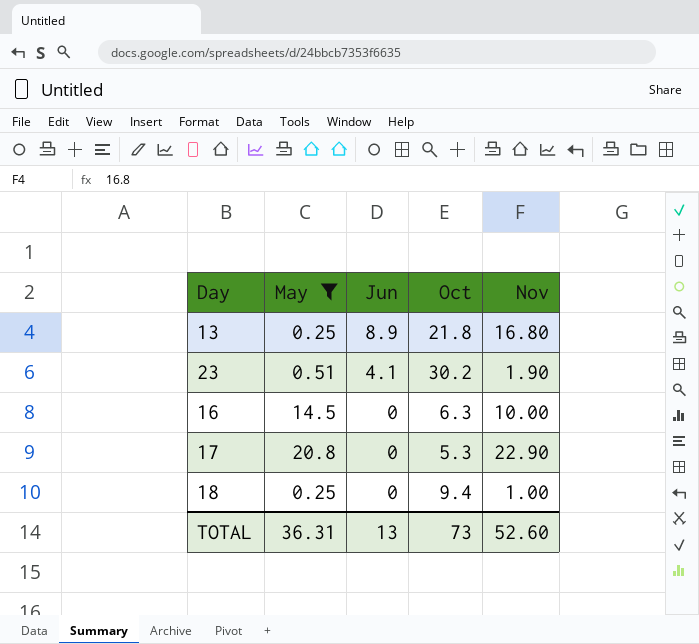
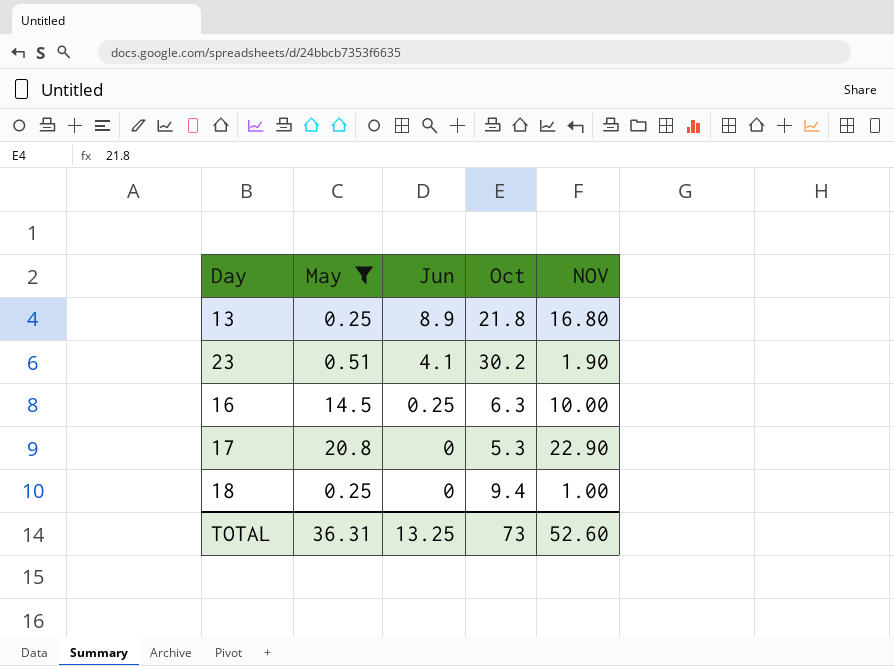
column name: Nov -> NOV
16 | Jun: 0 -> 0.25
TOTAL | Jun: 13 -> 13.25

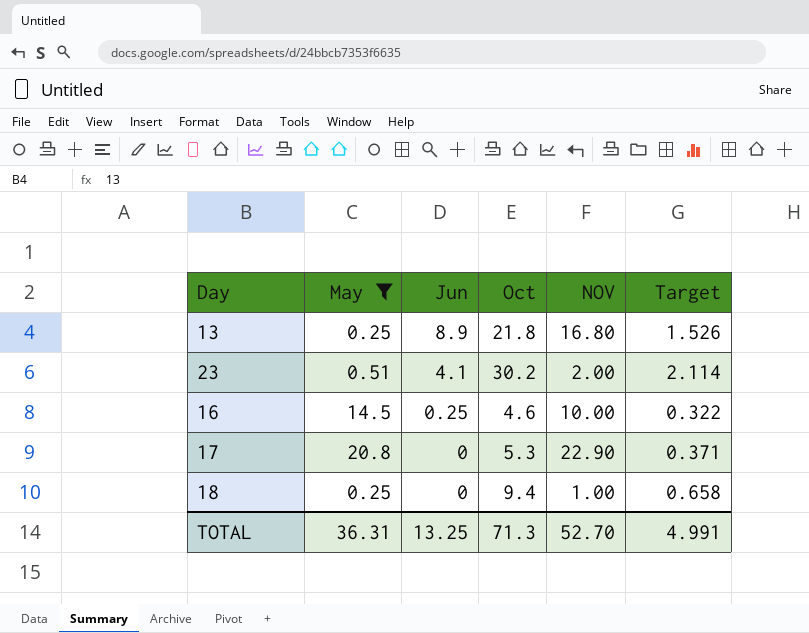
column Target | formula: none -> [Oct] * 0.07
23 | NOV: 1.90 -> 2.00
16 | Oct: 6.3 -> 4.6
TOTAL | Oct: 73 -> 71.3
TOTAL | NOV: 52.60 -> 52.70

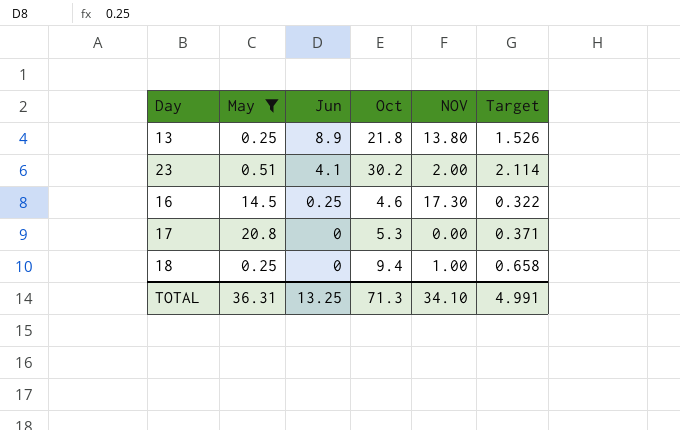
13 | NOV: 16.80 -> 13.80
16 | NOV: 10.00 -> 17.30
17 | NOV: 22.90 -> 0.00
TOTAL | NOV: 52.70 -> 34.10

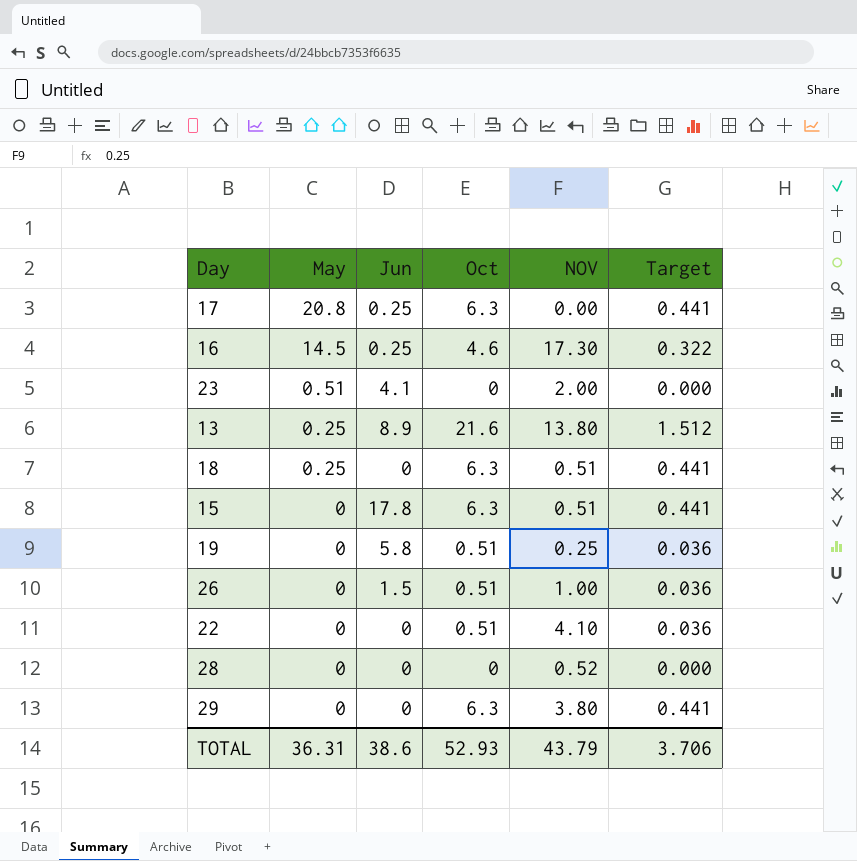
filter: May != 0 -> none
row order: Jun descending -> May descending
17 | Jun: 0 -> 0.25
17 | Oct: 5.3 -> 6.3
17 | Target: 0.371 -> 0.441
23 | Oct: 30.2 -> 0
23 | Target: 2.114 -> 0.000
13 | Oct: 21.8 -> 21.6
13 | Target: 1.526 -> 1.512
18 | Oct: 9.4 -> 6.3
18 | NOV: 1.00 -> 0.51
18 | Target: 0.658 -> 0.441
TOTAL | Jun: 13.25 -> 38.6
TOTAL | Oct: 71.3 -> 52.93
TOTAL | NOV: 34.10 -> 43.79
TOTAL | Target: 4.991 -> 3.706

